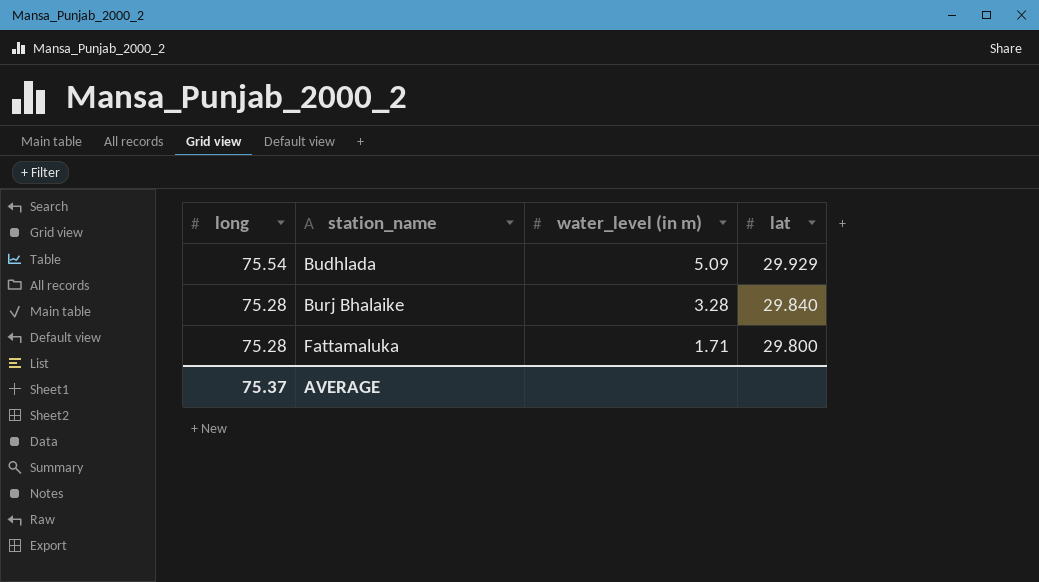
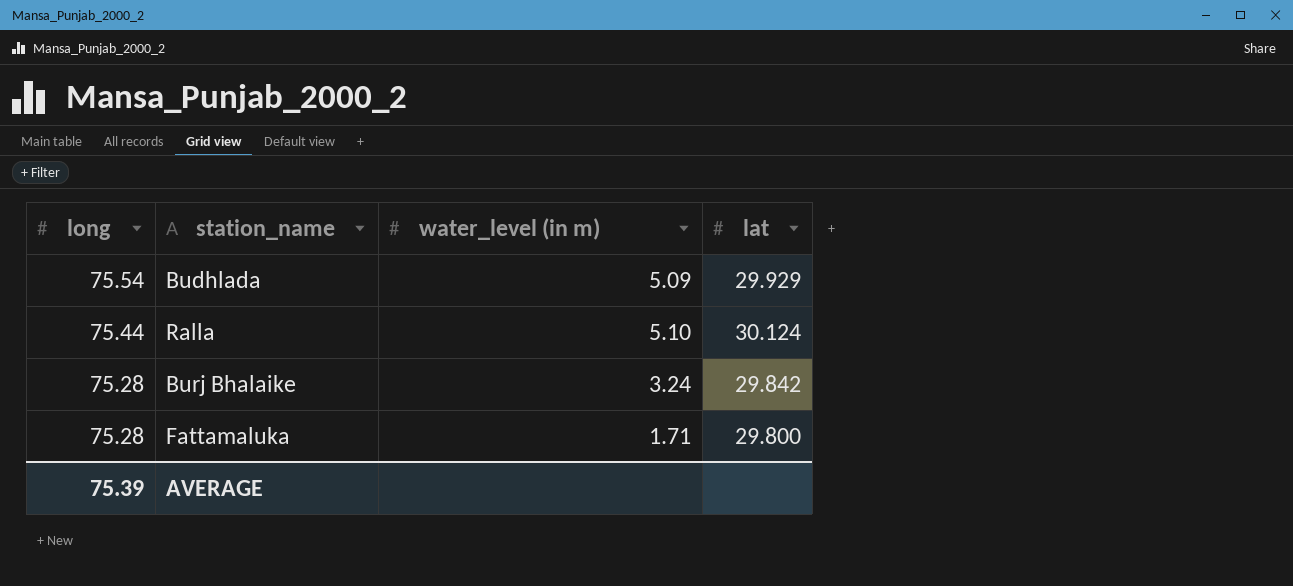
row Ralla: none -> 75.44 | 5.10 | 30.124
Burj Bhalaike | water_level (in m): 3.28 -> 3.24
Burj Bhalaike | lat: 29.840 -> 29.842
AVERAGE | long: 75.37 -> 75.39

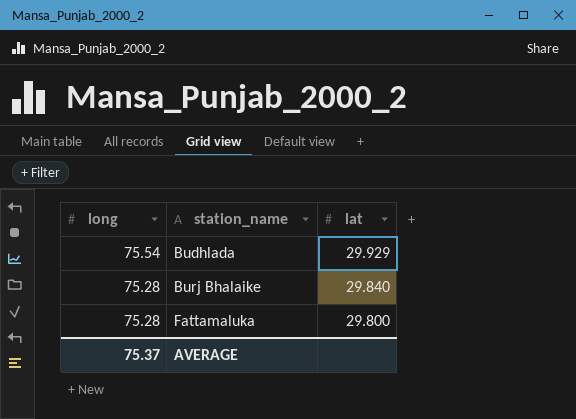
column water_level (in m) | position: 3 -> none
row Ralla: 75.44 | 5.10 | 30.124 -> none
Burj Bhalaike | lat: 29.842 -> 29.840
AVERAGE | long: 75.39 -> 75.37

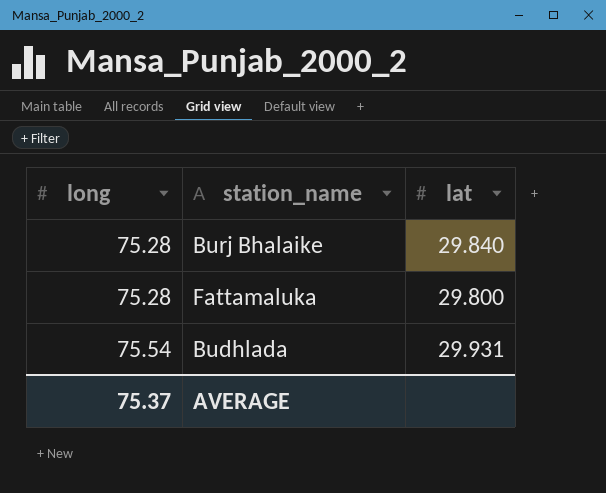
row order: long descending -> long ascending
Budhlada | lat: 29.929 -> 29.931

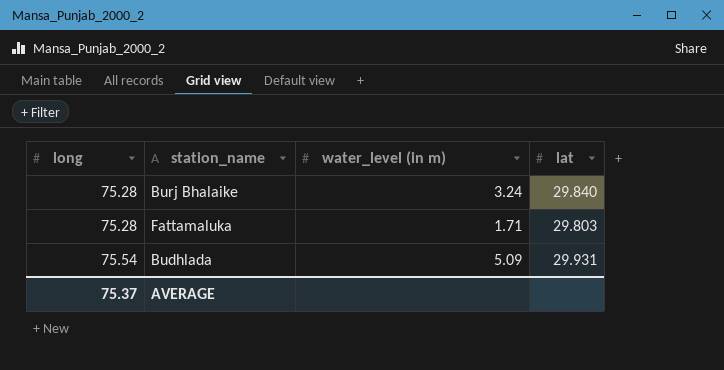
column water_level (in m) | position: none -> 3
Fattamaluka | lat: 29.800 -> 29.803

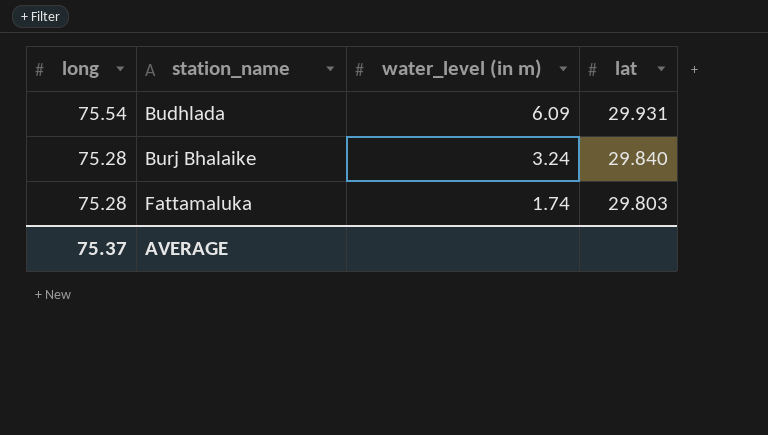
row order: long ascending -> long descending
Budhlada | water_level (in m): 5.09 -> 6.09
Fattamaluka | water_level (in m): 1.71 -> 1.74

